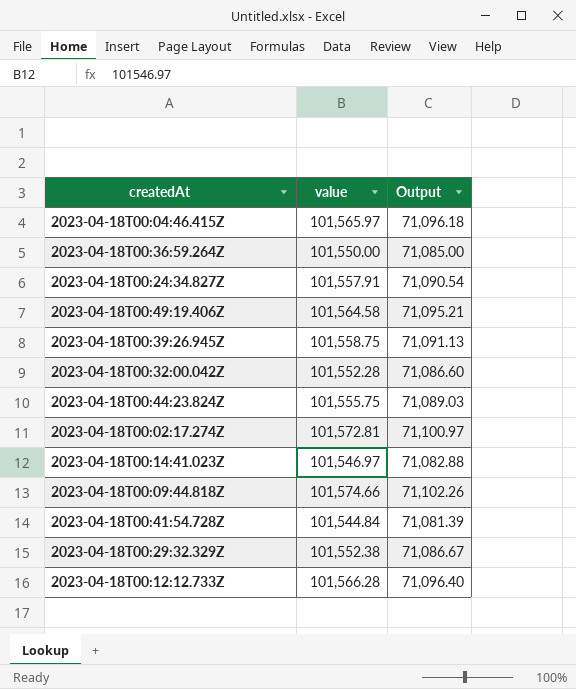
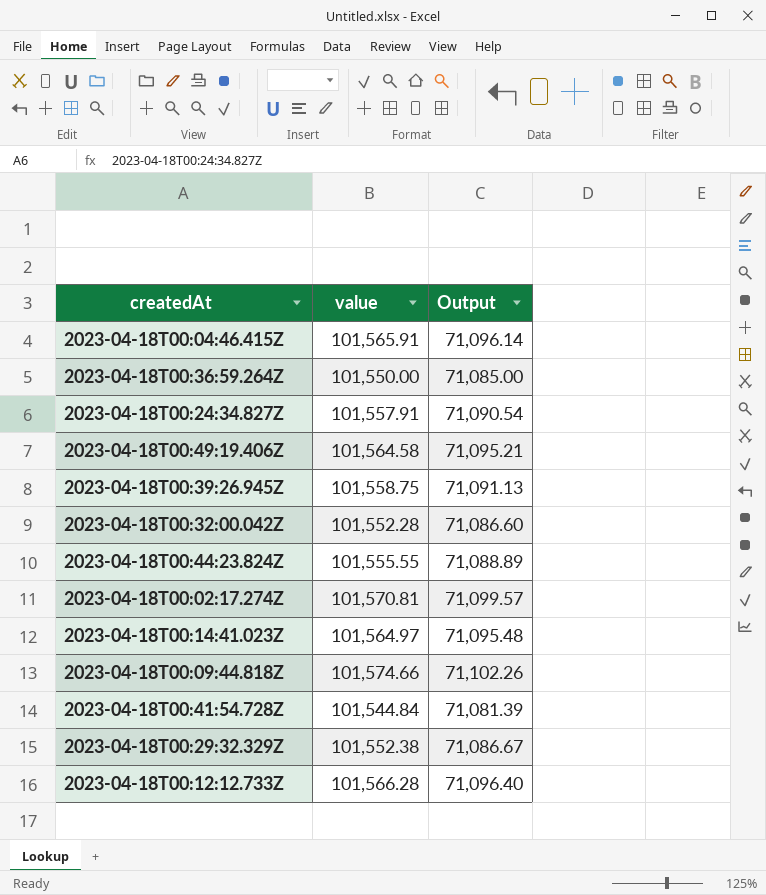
2023-04-18T00:04:46.415Z | value: 101,565.97 -> 101,565.91
2023-04-18T00:04:46.415Z | Output: 71,096.18 -> 71,096.14
2023-04-18T00:44:23.824Z | value: 101,555.75 -> 101,555.55
2023-04-18T00:44:23.824Z | Output: 71,089.03 -> 71,088.89
2023-04-18T00:02:17.274Z | value: 101,572.81 -> 101,570.81
2023-04-18T00:02:17.274Z | Output: 71,100.97 -> 71,099.57
2023-04-18T00:14:41.023Z | value: 101,546.97 -> 101,564.97
2023-04-18T00:14:41.023Z | Output: 71,082.88 -> 71,095.48

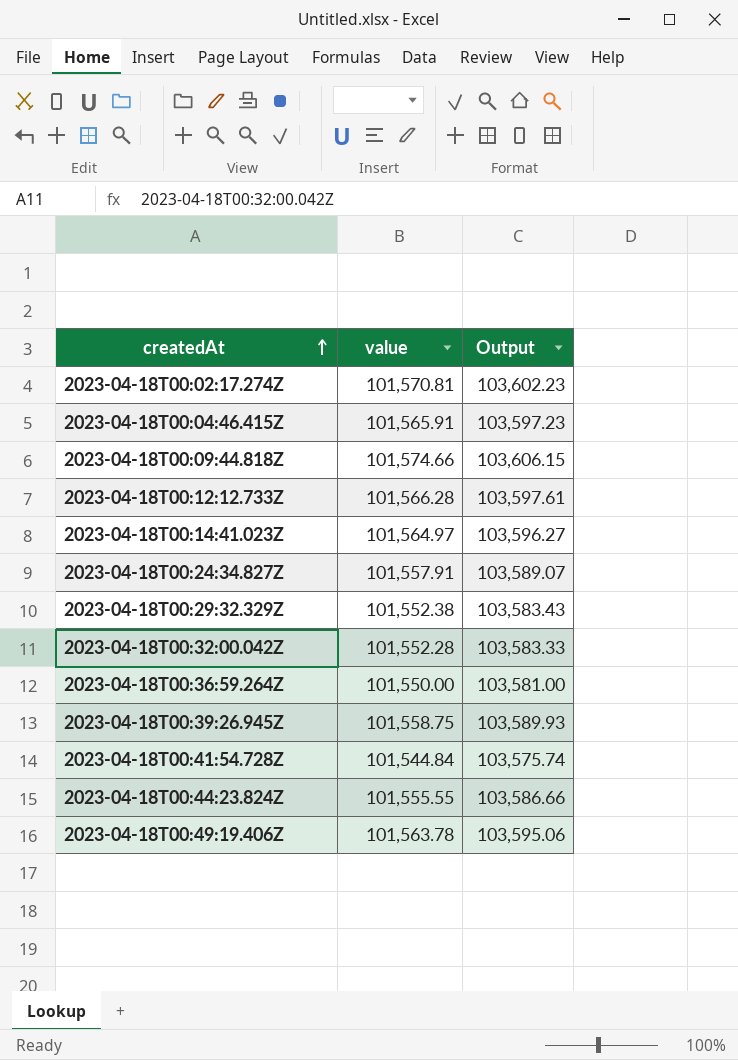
row order: none -> createdAt ascending
column Output | formula: [value] * 0.7 -> [value] * 1.02
2023-04-18T00:49:19.406Z | value: 101,564.58 -> 101,563.78

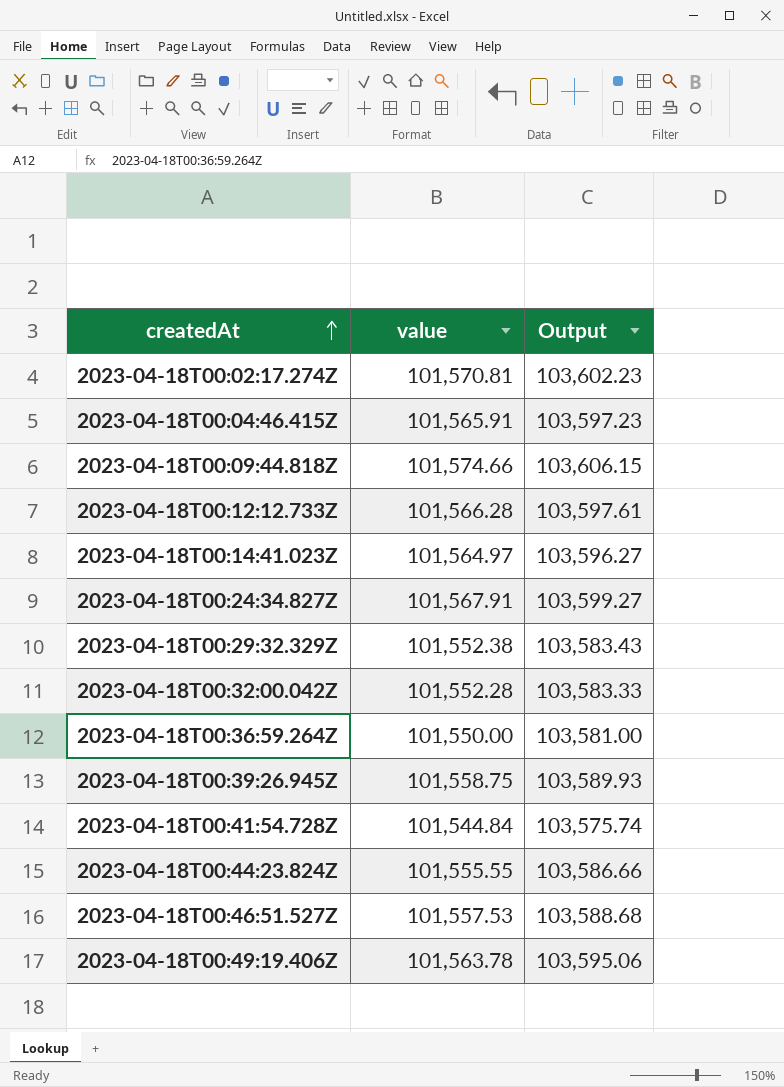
2023-04-18T00:24:34.827Z | value: 101,557.91 -> 101,567.91
2023-04-18T00:24:34.827Z | Output: 103,589.07 -> 103,599.27
row 2023-04-18T00:46:51.527Z: none -> 101,557.53 | 103,588.68

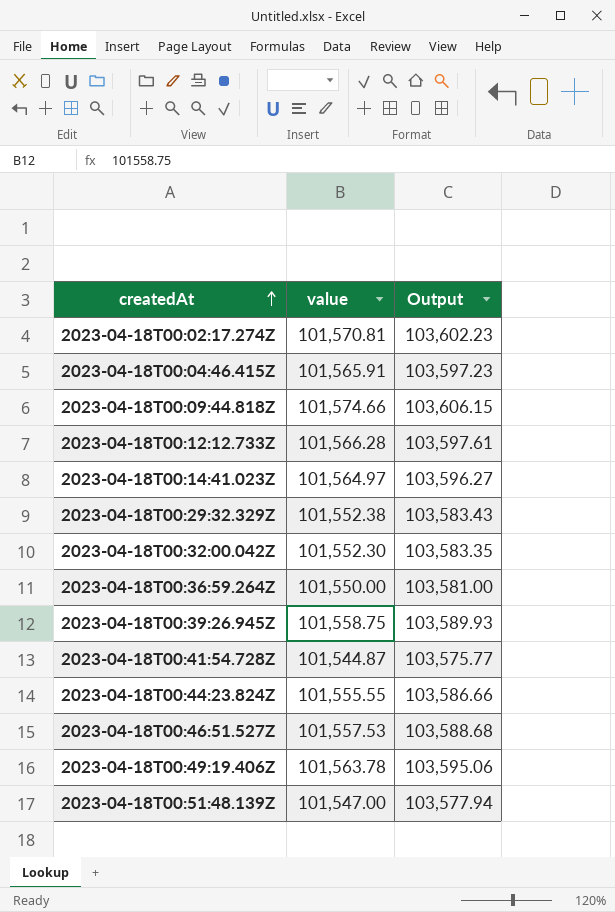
row 2023-04-18T00:24:34.827Z: 101,567.91 | 103,599.27 -> none
2023-04-18T00:32:00.042Z | value: 101,552.28 -> 101,552.30
2023-04-18T00:32:00.042Z | Output: 103,583.33 -> 103,583.35
2023-04-18T00:41:54.728Z | value: 101,544.84 -> 101,544.87
2023-04-18T00:41:54.728Z | Output: 103,575.74 -> 103,575.77
row 2023-04-18T00:51:48.139Z: none -> 101,547.00 | 103,577.94

